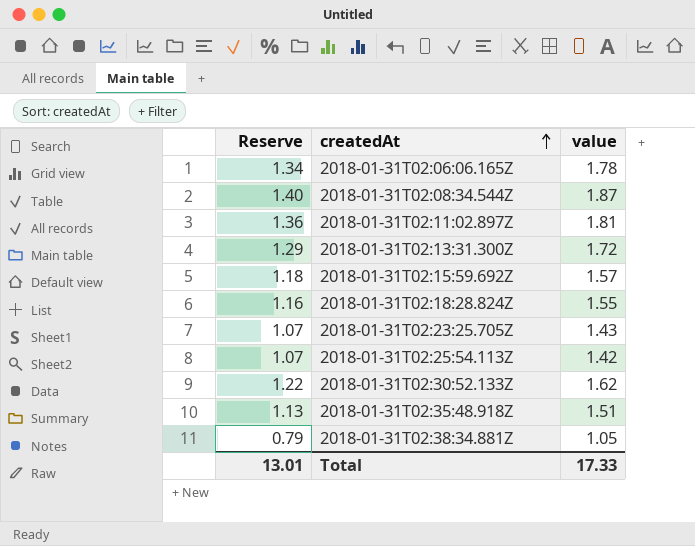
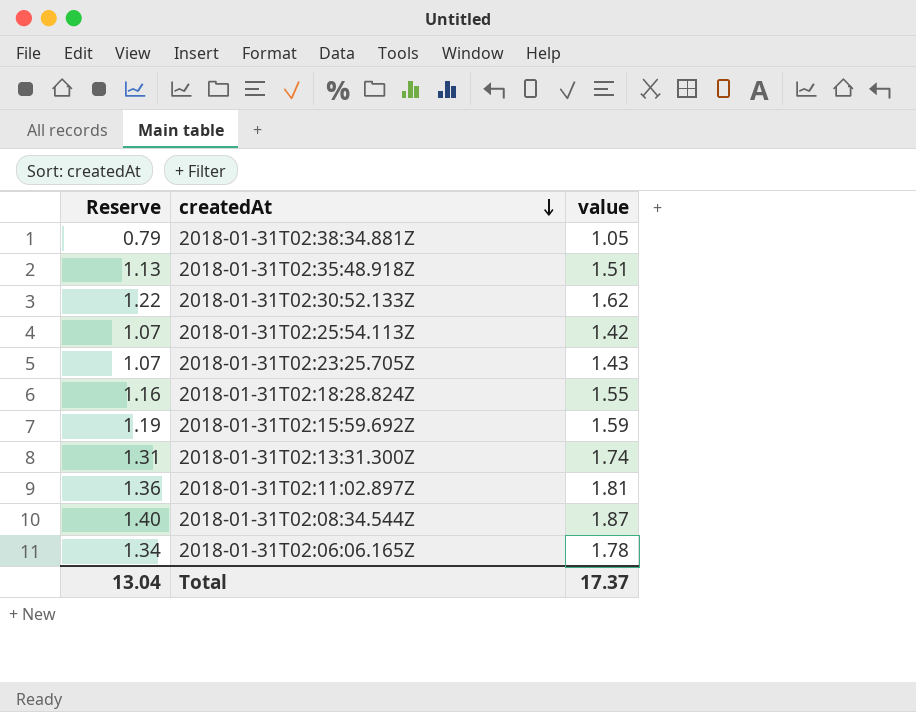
row order: createdAt ascending -> createdAt descending
2018-01-31T02:15:59.692Z | Reserve: 1.18 -> 1.19
2018-01-31T02:15:59.692Z | value: 1.57 -> 1.59
2018-01-31T02:13:31.300Z | Reserve: 1.29 -> 1.31
2018-01-31T02:13:31.300Z | value: 1.72 -> 1.74
Total | Reserve: 13.01 -> 13.04
Total | value: 17.33 -> 17.37

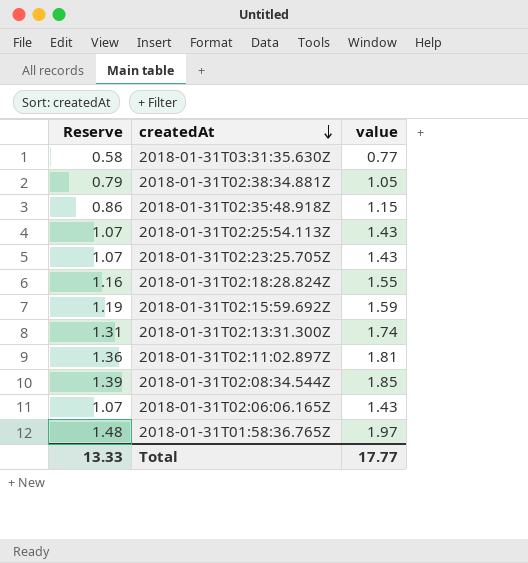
row 2018-01-31T02:30:52.133Z: 1.22 | 1.62 -> none
row 2018-01-31T03:31:35.630Z: none -> 0.58 | 0.77
2018-01-31T02:35:48.918Z | Reserve: 1.13 -> 0.86
2018-01-31T02:35:48.918Z | value: 1.51 -> 1.15
2018-01-31T02:25:54.113Z | value: 1.42 -> 1.43
2018-01-31T02:08:34.544Z | Reserve: 1.40 -> 1.39
2018-01-31T02:08:34.544Z | value: 1.87 -> 1.85
2018-01-31T02:06:06.165Z | Reserve: 1.34 -> 1.07
2018-01-31T02:06:06.165Z | value: 1.78 -> 1.43
row 2018-01-31T01:58:36.765Z: none -> 1.48 | 1.97
Total | Reserve: 13.04 -> 13.33
Total | value: 17.37 -> 17.77

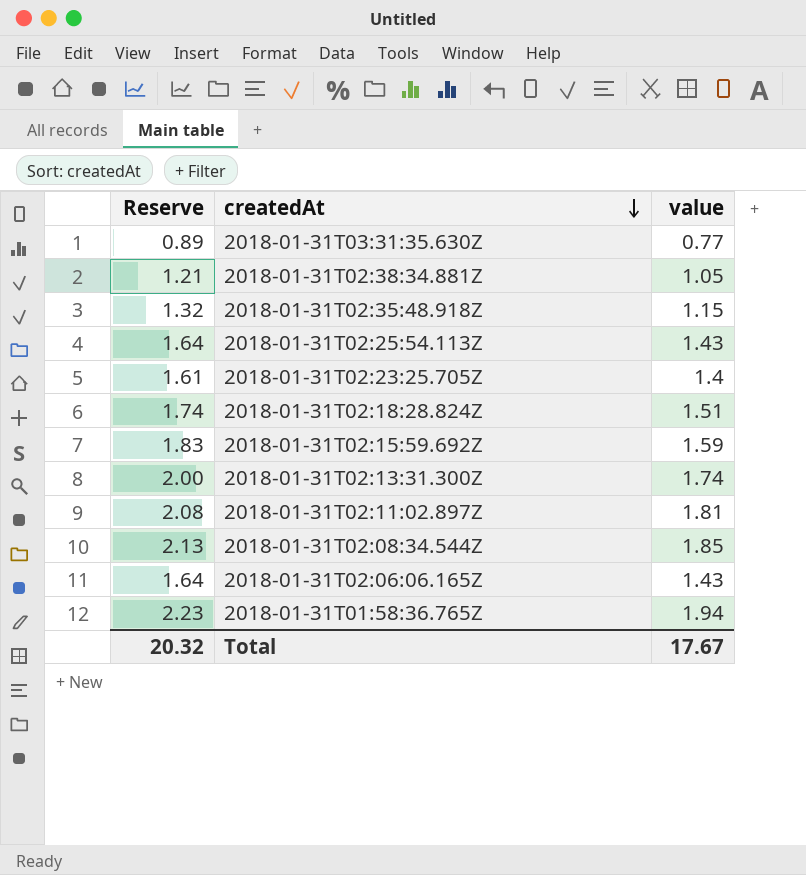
column Reserve | formula: [value] * 0.75 -> [value] * 1.15
2018-01-31T02:23:25.705Z | value: 1.43 -> 1.4
2018-01-31T02:18:28.824Z | value: 1.55 -> 1.51
2018-01-31T01:58:36.765Z | value: 1.97 -> 1.94
Total | Reserve: 13.33 -> 20.32
Total | value: 17.77 -> 17.67

